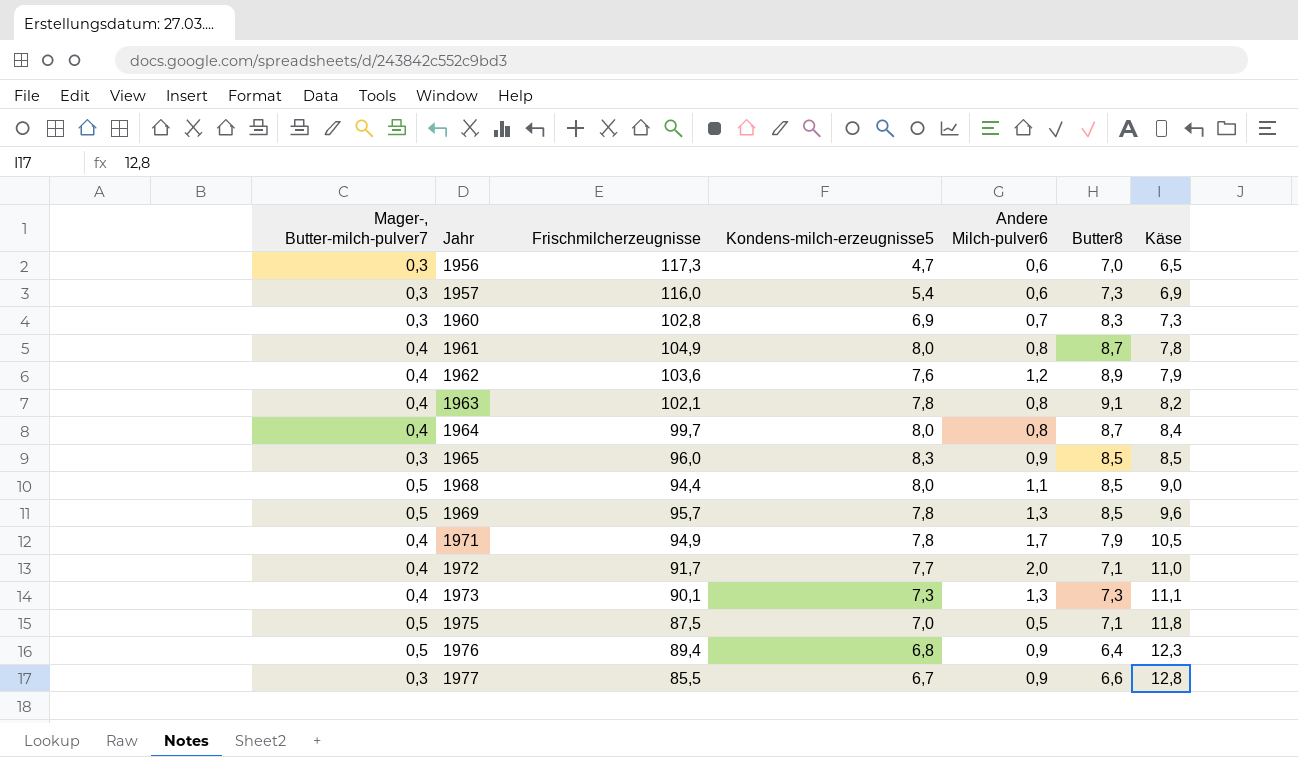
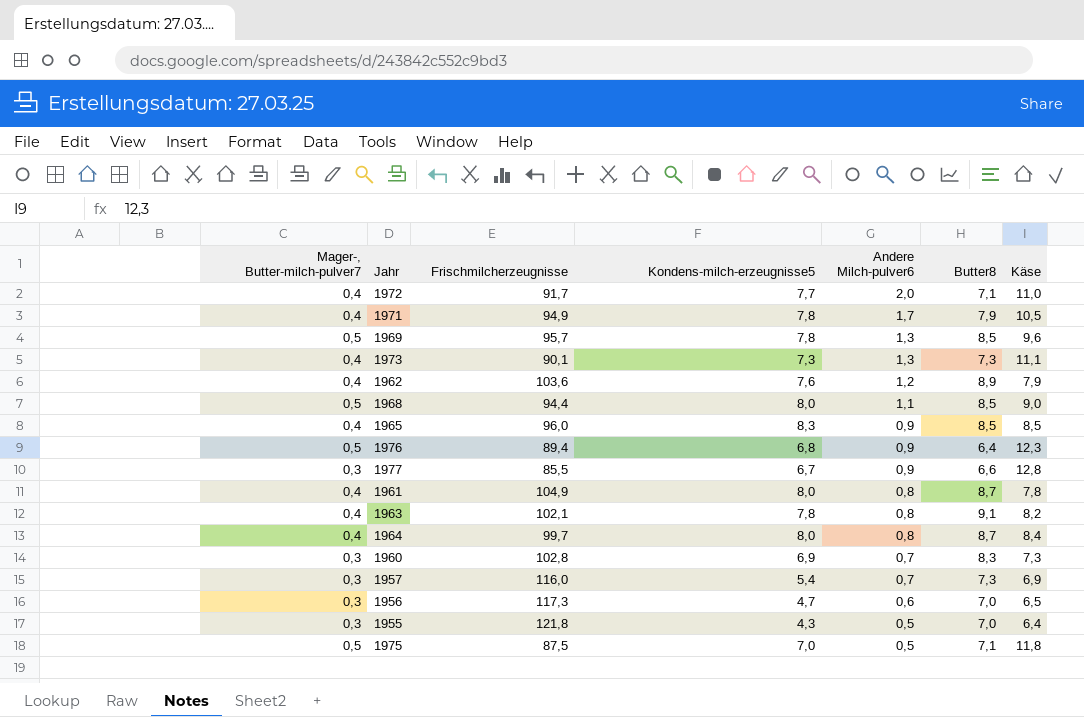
row order: Jahr ascending -> Andere Milch-pulver6 descending
1965 | Mager-, Butter-milch-pulver7: 0,3 -> 0,4
1957 | Andere Milch-pulver6: 0,6 -> 0,7
row 1955: none -> 0,3 | 121,8 | 4,3 | 0,5 | 7,0 | 6,4

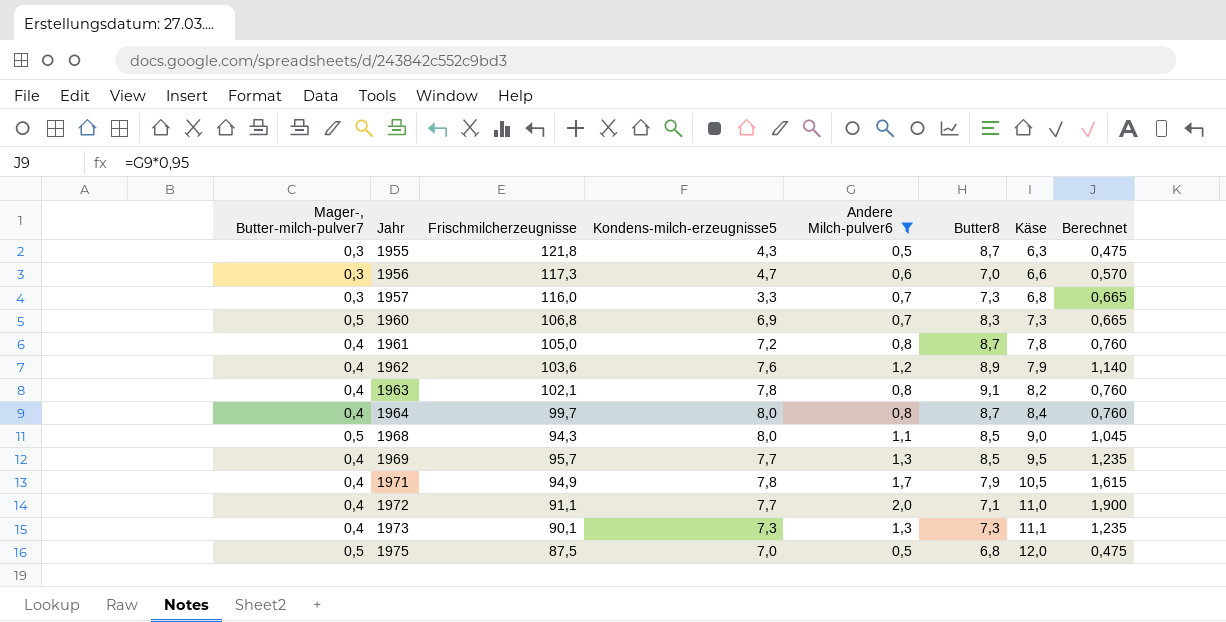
filter: none -> Andere Milch-pulver6 != 0,9
row order: Andere Milch-pulver6 descending -> Jahr ascending
column Berechnet | formula: none -> [Andere Milch-pulver6] * 0,95
1955 | Butter8: 7,0 -> 8,7
1955 | Käse: 6,4 -> 6,3
1956 | Käse: 6,5 -> 6,6
1957 | Kondens-milch-erzeugnisse5: 5,4 -> 3,3
1957 | Käse: 6,9 -> 6,8
1960 | Mager-, Butter-milch-pulver7: 0,3 -> 0,5
1960 | Frischmilcherzeugnisse: 102,8 -> 106,8
1961 | Frischmilcherzeugnisse: 104,9 -> 105,0
1961 | Kondens-milch-erzeugnisse5: 8,0 -> 7,2
1968 | Frischmilcherzeugnisse: 94,4 -> 94,3
1969 | Mager-, Butter-milch-pulver7: 0,5 -> 0,4
1969 | Kondens-milch-erzeugnisse5: 7,8 -> 7,7
1969 | Käse: 9,6 -> 9,5
1972 | Frischmilcherzeugnisse: 91,7 -> 91,1
1975 | Butter8: 7,1 -> 6,8
1975 | Käse: 11,8 -> 12,0

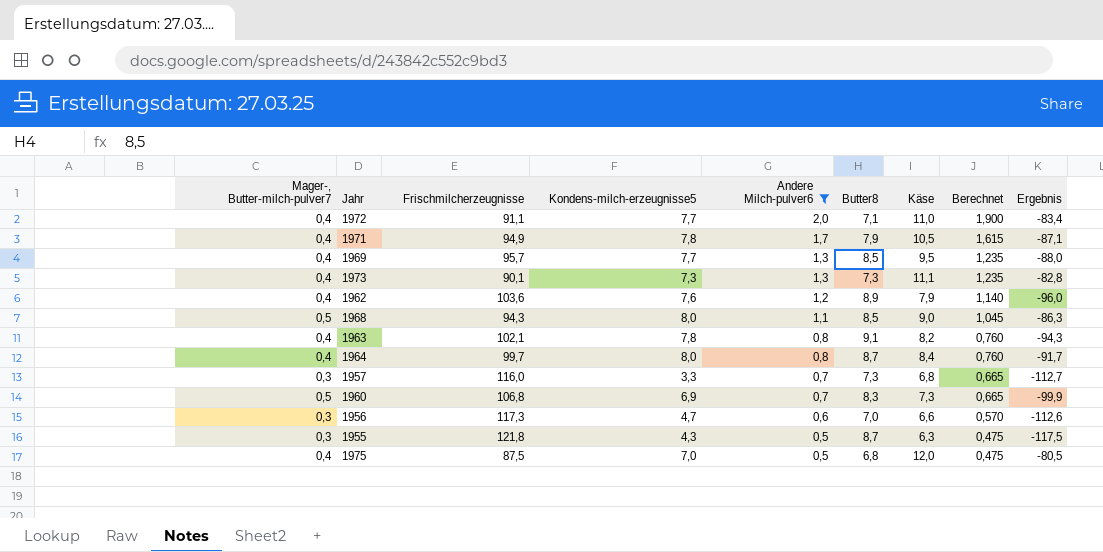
row order: Jahr ascending -> Andere Milch-pulver6 descending
column Ergebnis | formula: none -> [Kondens-milch-erzeugnisse5] - [Frischmilcherzeugnisse]
row 1961: 0,4 | 105,0 | 7,2 | 0,8 | 8,7 | 7,8 | 0,760 -> none
1975 | Mager-, Butter-milch-pulver7: 0,5 -> 0,4

